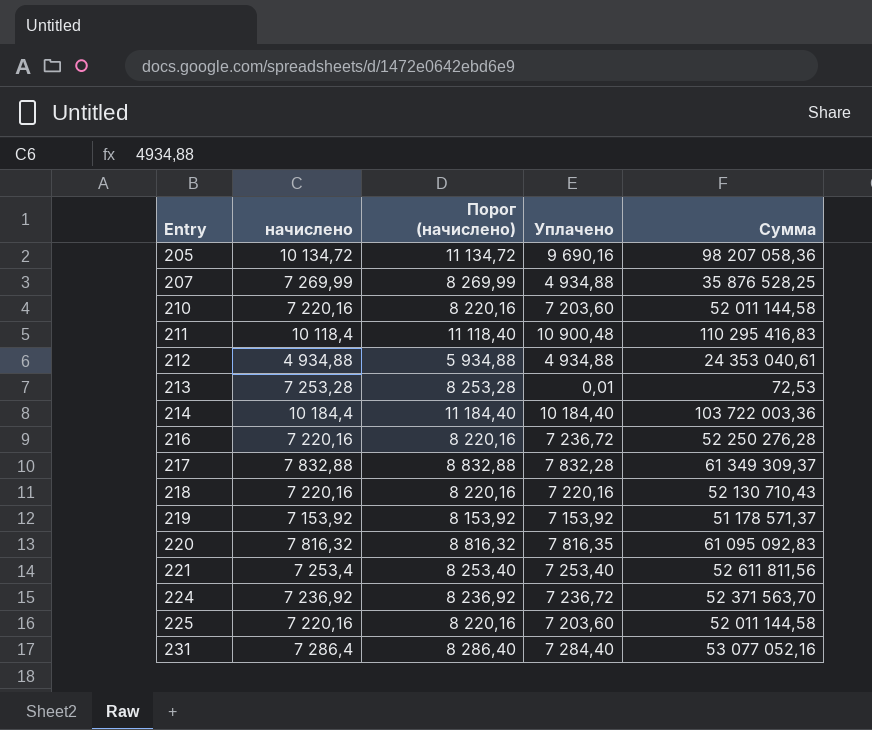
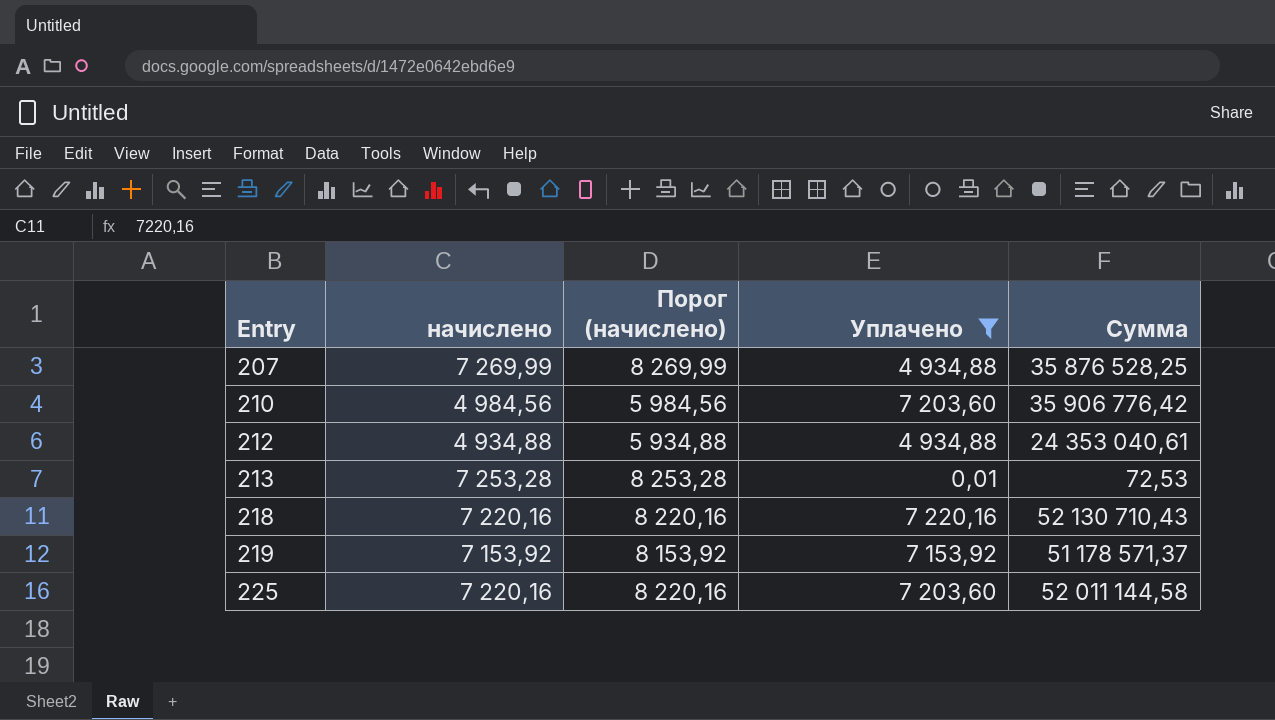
filter: none -> Уплачено <= 7 220,16
210 | начислено: 7 220,16 -> 4 984,56
210 | Порог (начислено): 8 220,16 -> 5 984,56
210 | Сумма: 52 011 144,58 -> 35 906 776,42

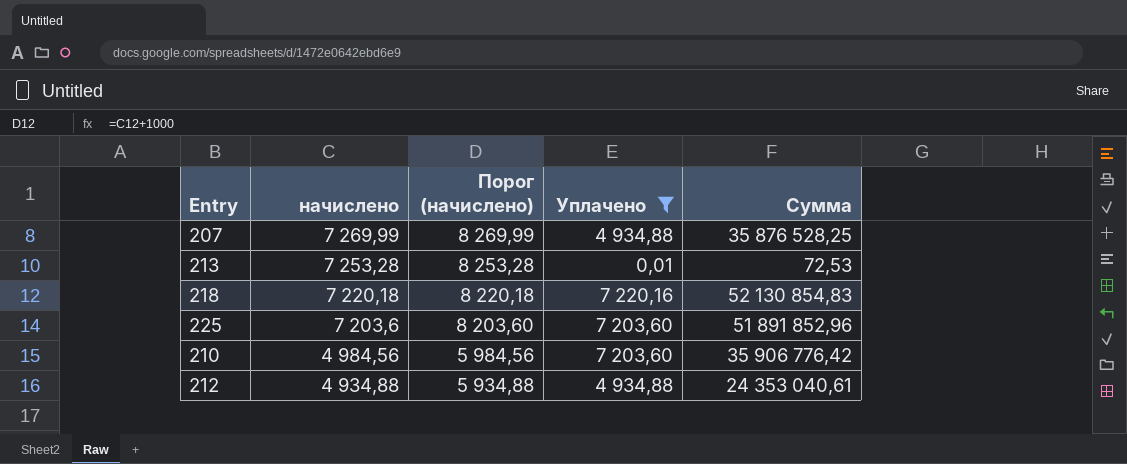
row order: Entry ascending -> начислено descending
row 219: 7 153,92 | 8 153,92 | 7 153,92 | 51 178 571,37 -> none
218 | начислено: 7 220,16 -> 7 220,18
218 | Порог (начислено): 8 220,16 -> 8 220,18
218 | Сумма: 52 130 710,43 -> 52 130 854,83
225 | начислено: 7 220,16 -> 7 203,6
225 | Порог (начислено): 8 220,16 -> 8 203,60
225 | Сумма: 52 011 144,58 -> 51 891 852,96

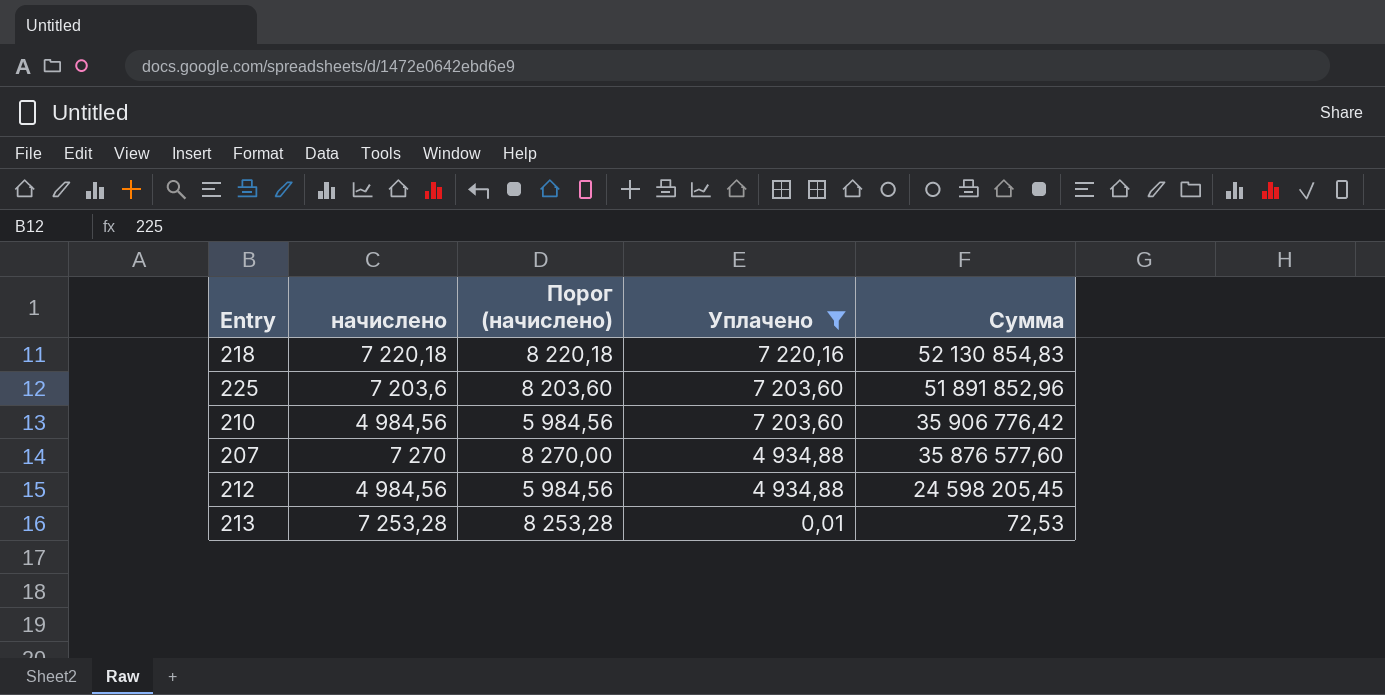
row order: начислено descending -> Уплачено descending
207 | начислено: 7 269,99 -> 7 270
207 | Порог (начислено): 8 269,99 -> 8 270,00
207 | Сумма: 35 876 528,25 -> 35 876 577,60
212 | начислено: 4 934,88 -> 4 984,56
212 | Порог (начислено): 5 934,88 -> 5 984,56
212 | Сумма: 24 353 040,61 -> 24 598 205,45

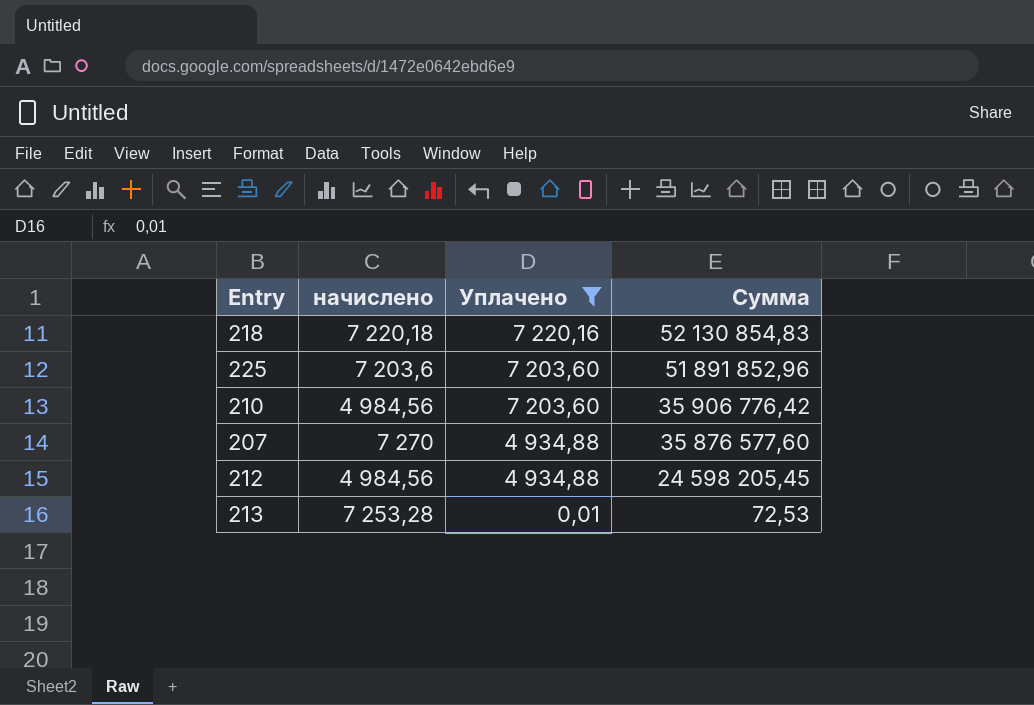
column Порог (начислено) | formula: [начислено] + 1000 -> none

